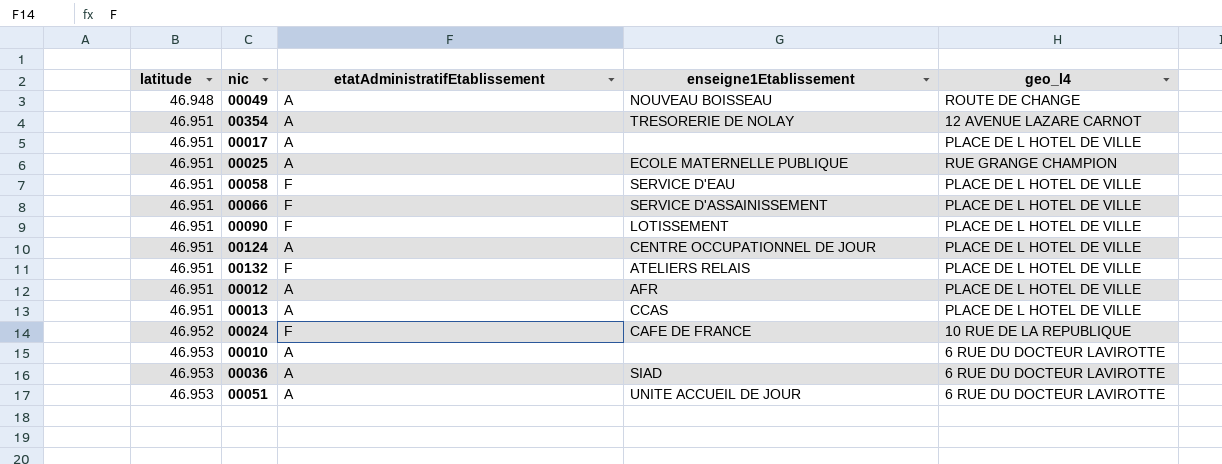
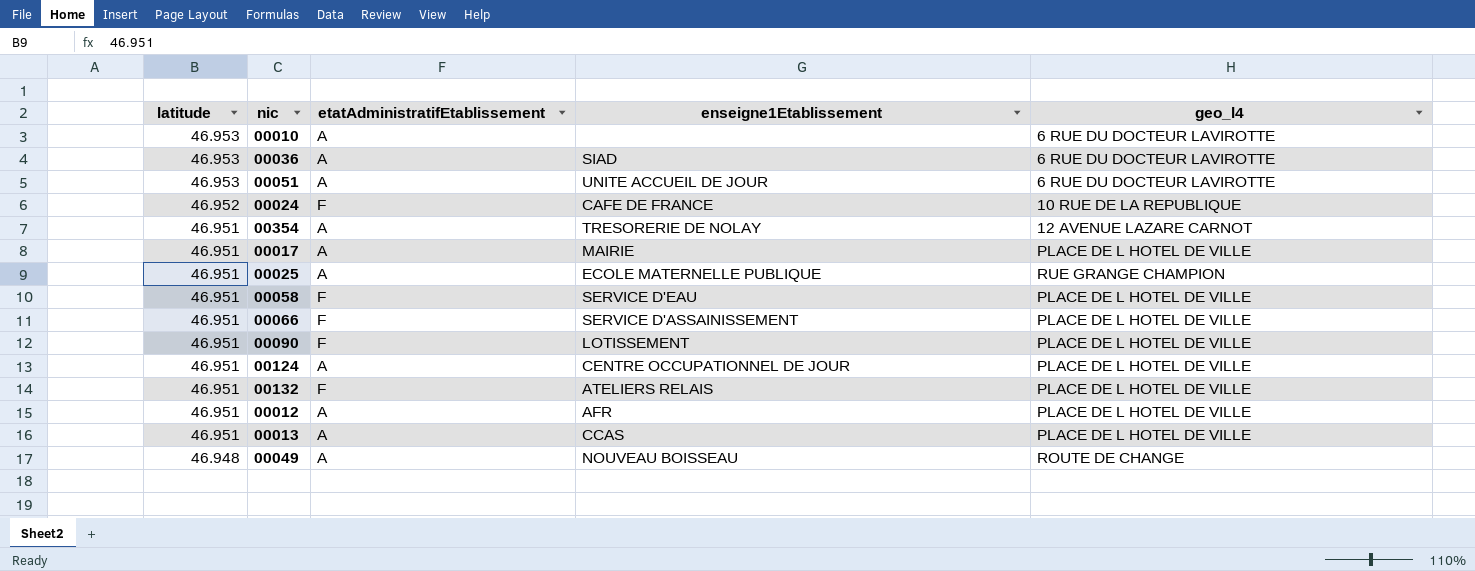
row order: latitude ascending -> latitude descending
00017 | enseigne1Etablissement: none -> MAIRIE

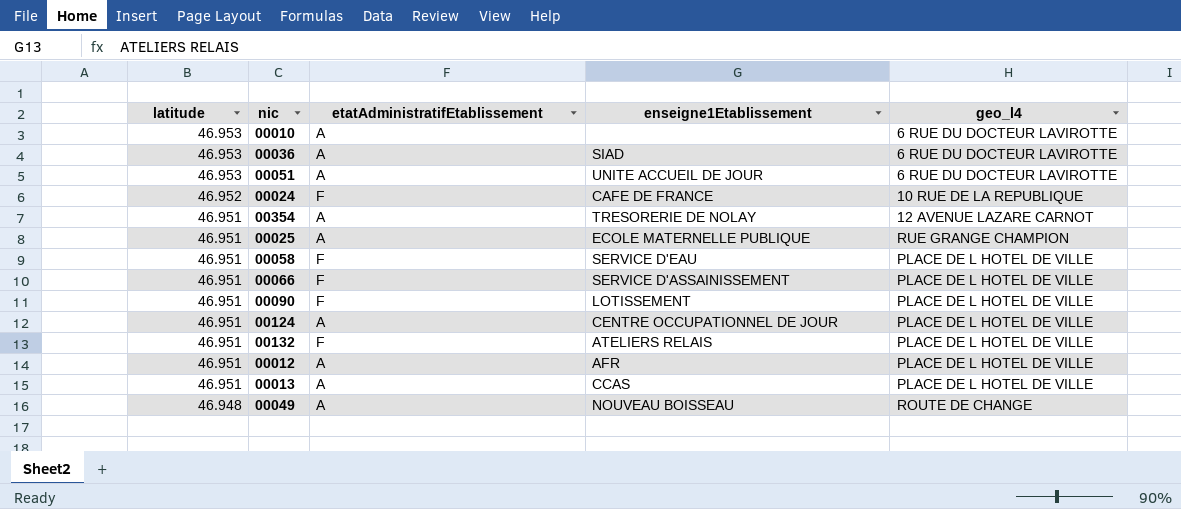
row 00017: 46.951 | A | MAIRIE | PLACE DE L HOTEL DE VILLE -> none

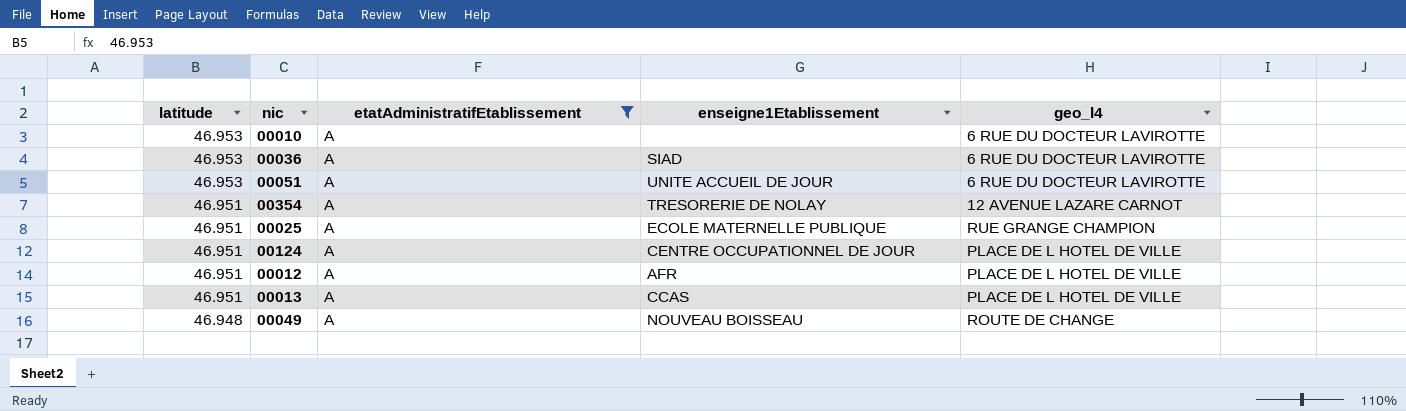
filter: none -> etatAdministratifEtablissement = A

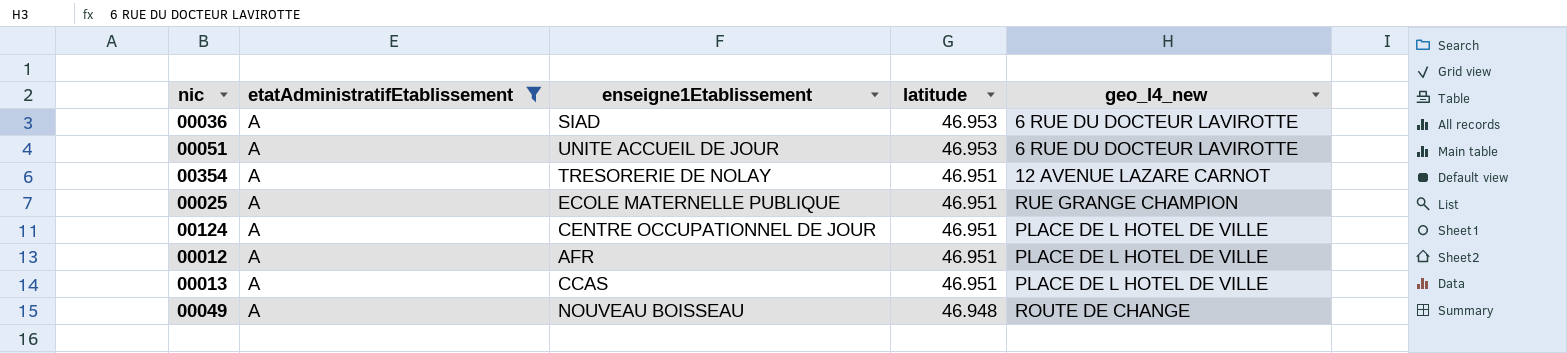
column latitude | position: 1 -> 4
column name: geo_l4 -> geo_l4_new
row 00010: 46.953 | A | none | 6 RUE DU DOCTEUR LAVIROTTE -> none

